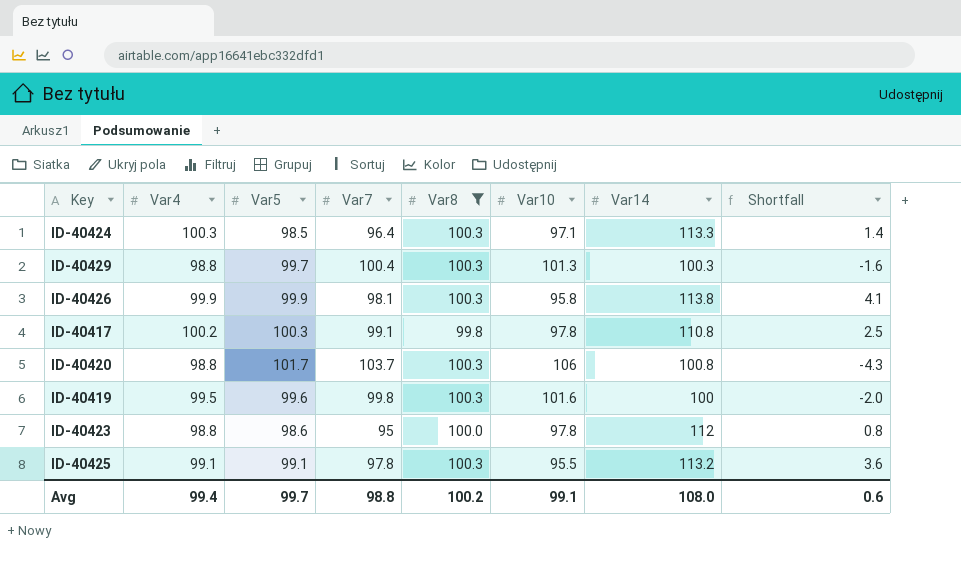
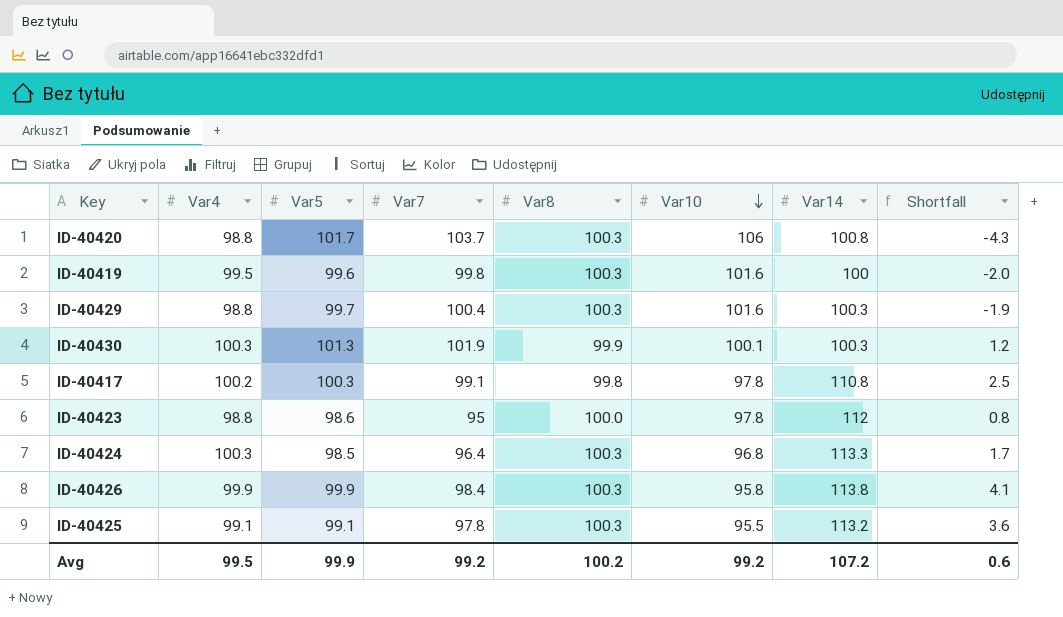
filter: Var8 != 99.9 -> none
row order: none -> Var10 descending
ID-40429 | Var10: 101.3 -> 101.6
ID-40429 | Shortfall: -1.6 -> -1.9
ID-40424 | Var10: 97.1 -> 96.8
ID-40424 | Shortfall: 1.4 -> 1.7
ID-40426 | Var7: 98.1 -> 98.4
Avg | Var4: 99.4 -> 99.5
Avg | Var5: 99.7 -> 99.9
Avg | Var7: 98.8 -> 99.2
Avg | Var10: 99.1 -> 99.2
Avg | Var14: 108.0 -> 107.2

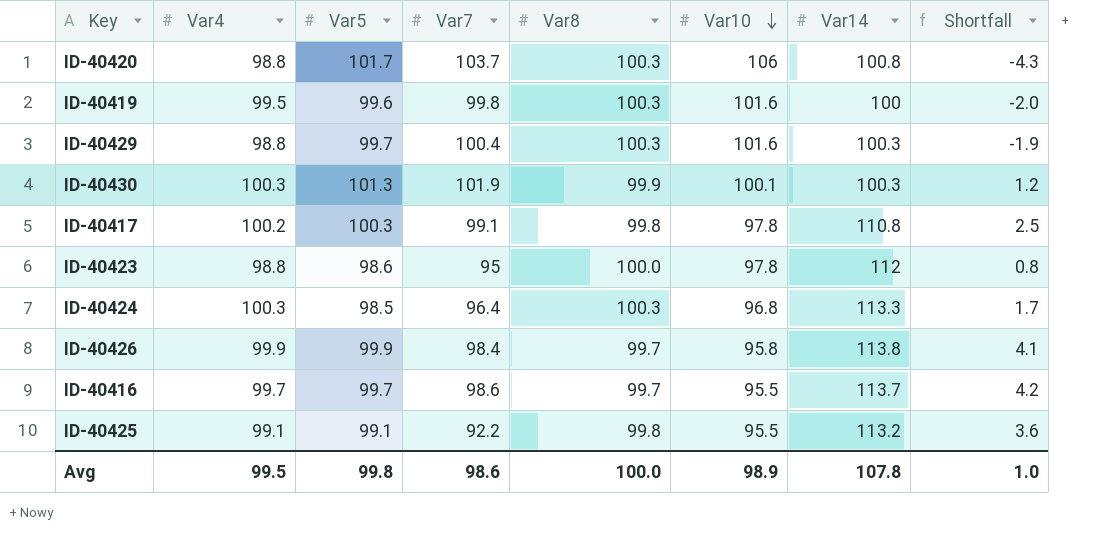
ID-40426 | Var8: 100.3 -> 99.7
row ID-40416: none -> 99.7 | 99.7 | 98.6 | 99.7 | 95.5 | 113.7 | 4.2
ID-40425 | Var7: 97.8 -> 92.2
ID-40425 | Var8: 100.3 -> 99.8
Avg | Var5: 99.9 -> 99.8
Avg | Var7: 99.2 -> 98.6
Avg | Var8: 100.2 -> 100.0
Avg | Var10: 99.2 -> 98.9
Avg | Var14: 107.2 -> 107.8
Avg | Shortfall: 0.6 -> 1.0

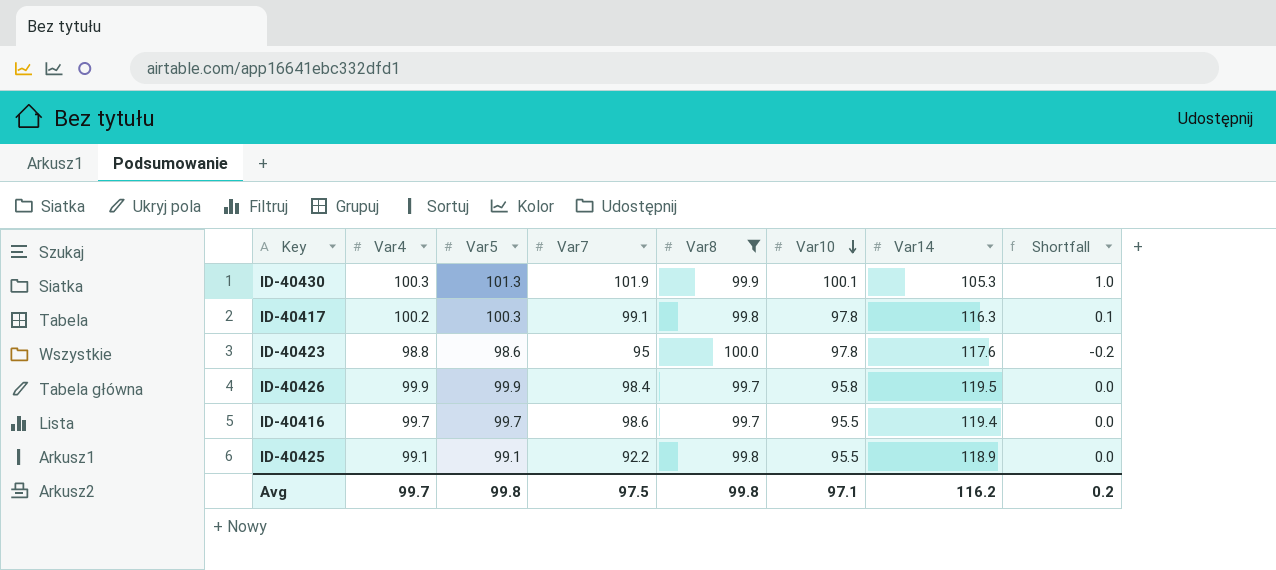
filter: none -> Var8 != 100.3
column Shortfall | formula: [Var5] - [Var10] -> [Var5] - [Var4]
ID-40430 | Var14: 100.3 -> 105.3
ID-40417 | Var14: 110.8 -> 116.3
ID-40423 | Var14: 112 -> 117.6
ID-40426 | Var14: 113.8 -> 119.5
ID-40416 | Var14: 113.7 -> 119.4
ID-40425 | Var14: 113.2 -> 118.9
Avg | Var4: 99.5 -> 99.7
Avg | Var7: 98.6 -> 97.5
Avg | Var8: 100.0 -> 99.8
Avg | Var10: 98.9 -> 97.1
Avg | Var14: 107.8 -> 116.2
Avg | Shortfall: 1.0 -> 0.2

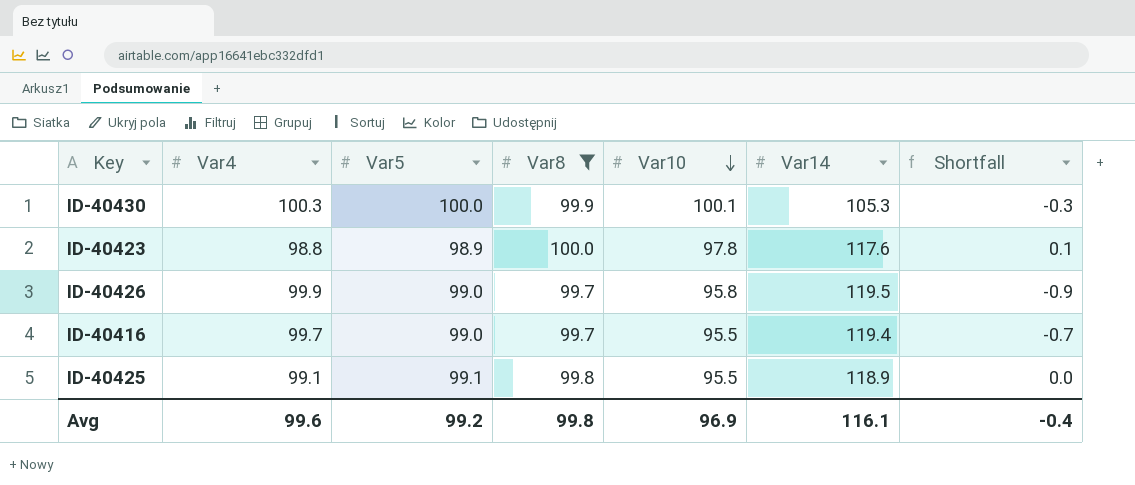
column Var7 | position: 4 -> none
row ID-40417: 100.2 | 100.3 | 99.1 | 99.8 | 97.8 | 116.3 | 0.1 -> none
ID-40430 | Var5: 101.3 -> 100.0
ID-40430 | Shortfall: 1.0 -> -0.3
ID-40423 | Var5: 98.6 -> 98.9
ID-40423 | Shortfall: -0.2 -> 0.1
ID-40426 | Var5: 99.9 -> 99.0
ID-40426 | Shortfall: 0.0 -> -0.9
ID-40416 | Var5: 99.7 -> 99.0
ID-40416 | Shortfall: 0.0 -> -0.7
Avg | Var4: 99.7 -> 99.6
Avg | Var5: 99.8 -> 99.2
Avg | Var10: 97.1 -> 96.9
Avg | Var14: 116.2 -> 116.1
Avg | Shortfall: 0.2 -> -0.4

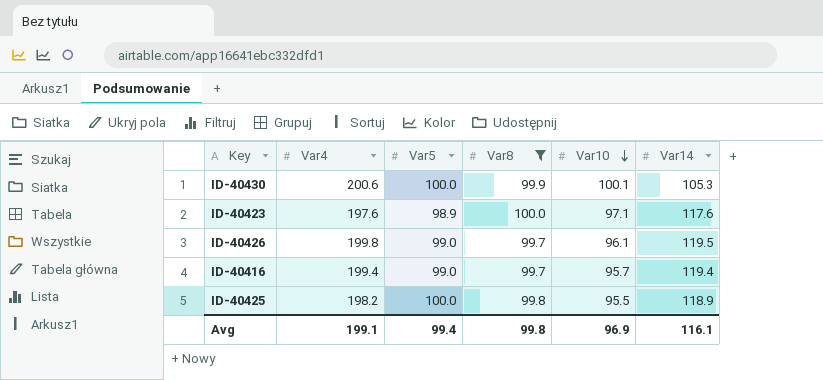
column Shortfall | formula: [Var5] - [Var4] -> none
ID-40430 | Var4: 100.3 -> 200.6
ID-40423 | Var4: 98.8 -> 197.6
ID-40423 | Var10: 97.8 -> 97.1
ID-40426 | Var4: 99.9 -> 199.8
ID-40426 | Var10: 95.8 -> 96.1
ID-40416 | Var4: 99.7 -> 199.4
ID-40416 | Var10: 95.5 -> 95.7
ID-40425 | Var4: 99.1 -> 198.2
ID-40425 | Var5: 99.1 -> 100.0
Avg | Var4: 99.6 -> 199.1
Avg | Var5: 99.2 -> 99.4

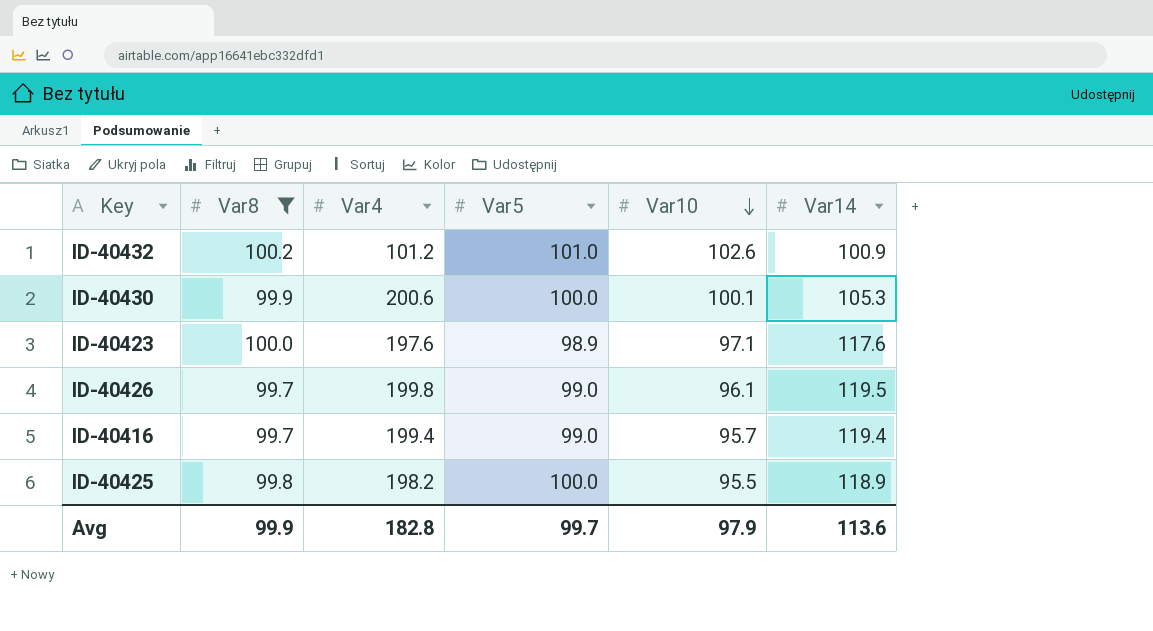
column Var8 | position: 4 -> 2
row ID-40432: none -> 100.2 | 101.2 | 101.0 | 102.6 | 100.9
Avg | Var8: 99.8 -> 99.9
Avg | Var4: 199.1 -> 182.8
Avg | Var5: 99.4 -> 99.7
Avg | Var10: 96.9 -> 97.9
Avg | Var14: 116.1 -> 113.6

